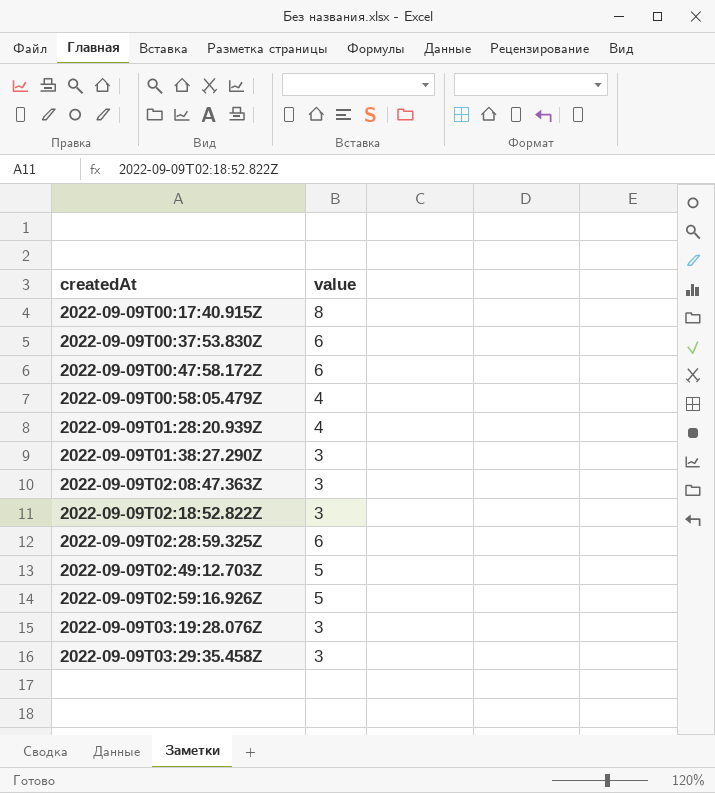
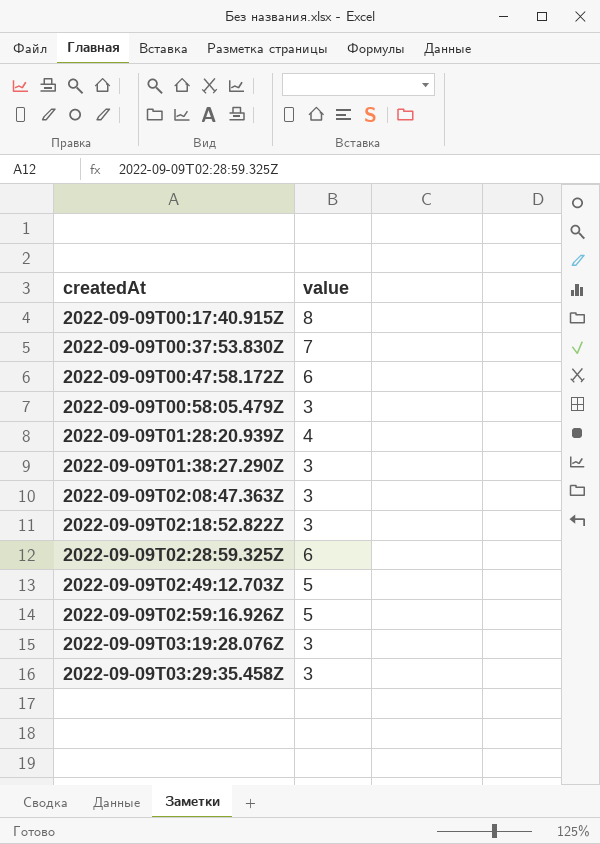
2022-09-09T00:37:53.830Z | value: 6 -> 7
2022-09-09T00:58:05.479Z | value: 4 -> 3

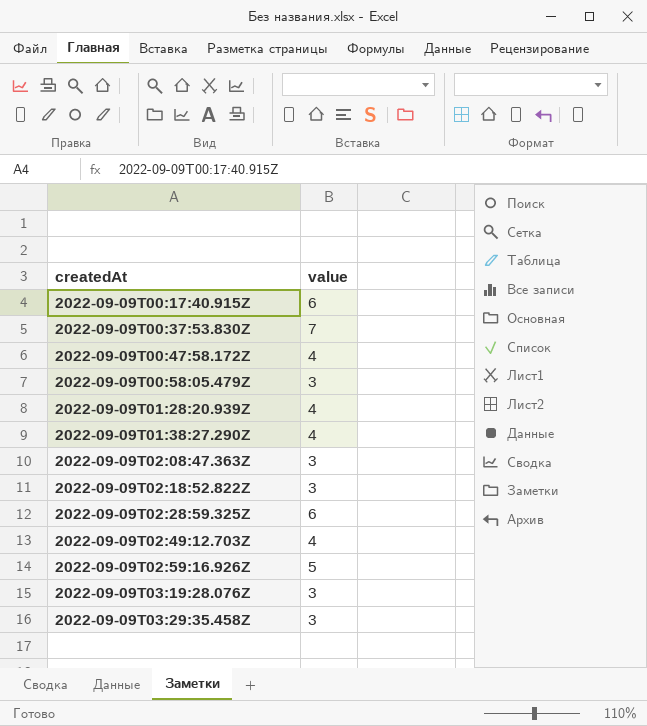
2022-09-09T00:17:40.915Z | value: 8 -> 6
2022-09-09T00:47:58.172Z | value: 6 -> 4
2022-09-09T01:38:27.290Z | value: 3 -> 4
2022-09-09T02:49:12.703Z | value: 5 -> 4

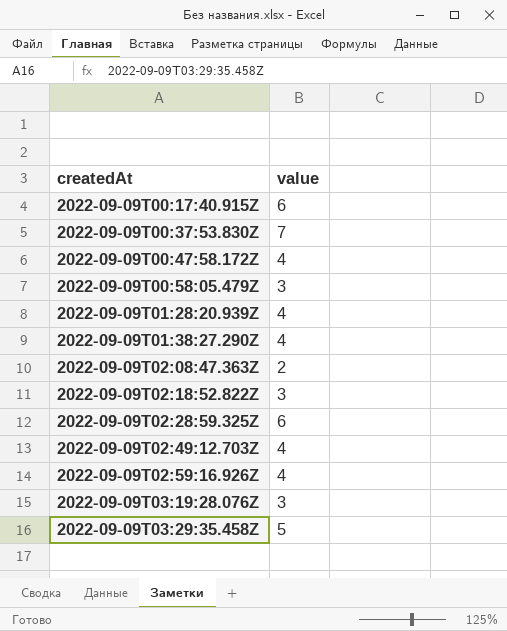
2022-09-09T02:08:47.363Z | value: 3 -> 2
2022-09-09T02:59:16.926Z | value: 5 -> 4
2022-09-09T03:29:35.458Z | value: 3 -> 5

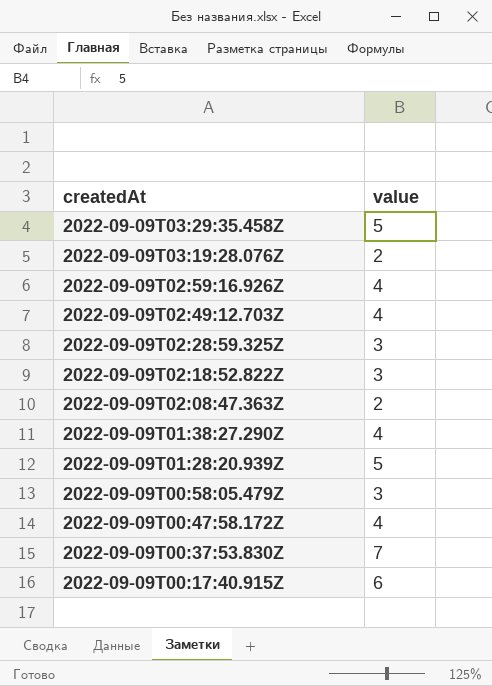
row order: createdAt ascending -> createdAt descending
2022-09-09T03:19:28.076Z | value: 3 -> 2
2022-09-09T02:28:59.325Z | value: 6 -> 3
2022-09-09T01:28:20.939Z | value: 4 -> 5

